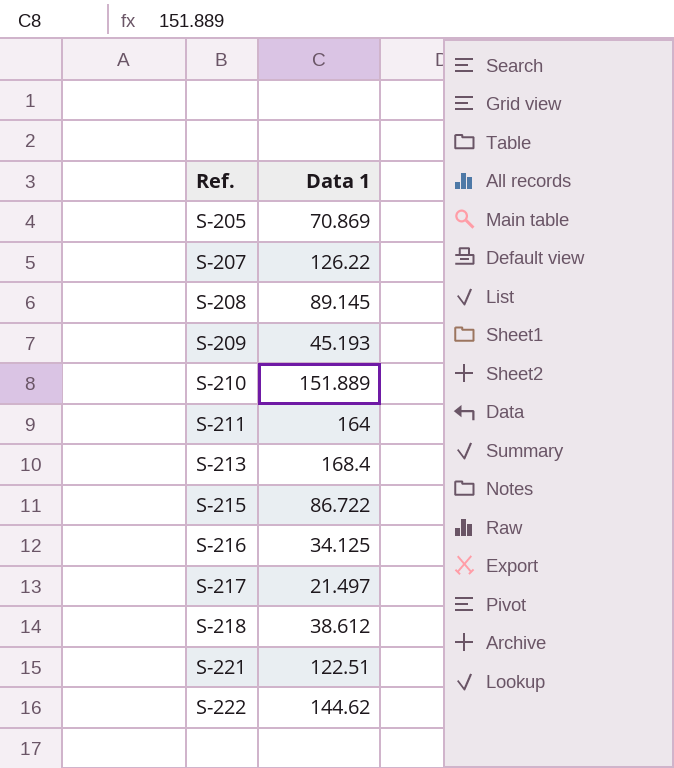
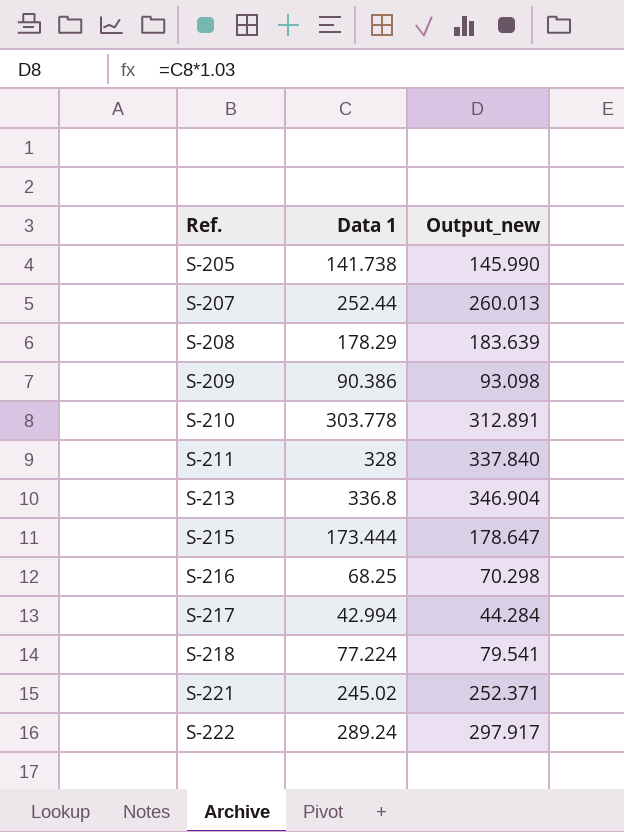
column Output_new | formula: none -> [Data 1] * 1.03
S-205 | Data 1: 70.869 -> 141.738
S-207 | Data 1: 126.22 -> 252.44
S-208 | Data 1: 89.145 -> 178.29
S-209 | Data 1: 45.193 -> 90.386
S-210 | Data 1: 151.889 -> 303.778
S-211 | Data 1: 164 -> 328
S-213 | Data 1: 168.4 -> 336.8
S-215 | Data 1: 86.722 -> 173.444
S-216 | Data 1: 34.125 -> 68.25
S-217 | Data 1: 21.497 -> 42.994
S-218 | Data 1: 38.612 -> 77.224
S-221 | Data 1: 122.51 -> 245.02
S-222 | Data 1: 144.62 -> 289.24

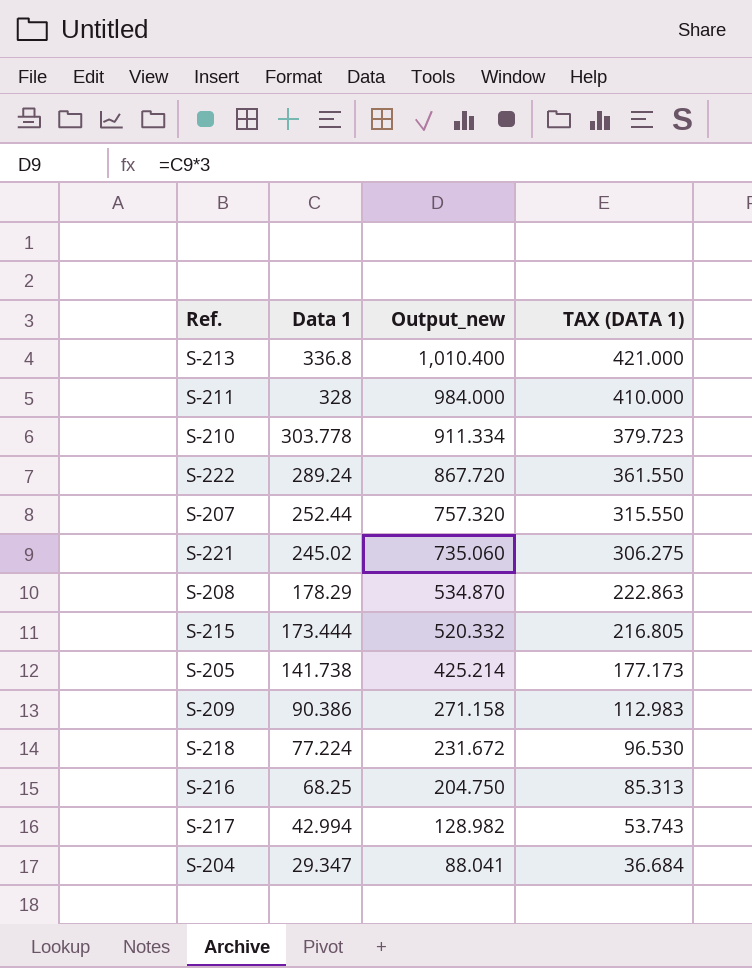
row order: Ref. ascending -> Data 1 descending
column Output_new | formula: [Data 1] * 1.03 -> [Data 1] * 3
column TAX (DATA 1) | formula: none -> [Data 1] * 1.25
row S-204: none -> 29.347 | 88.041 | 36.684

